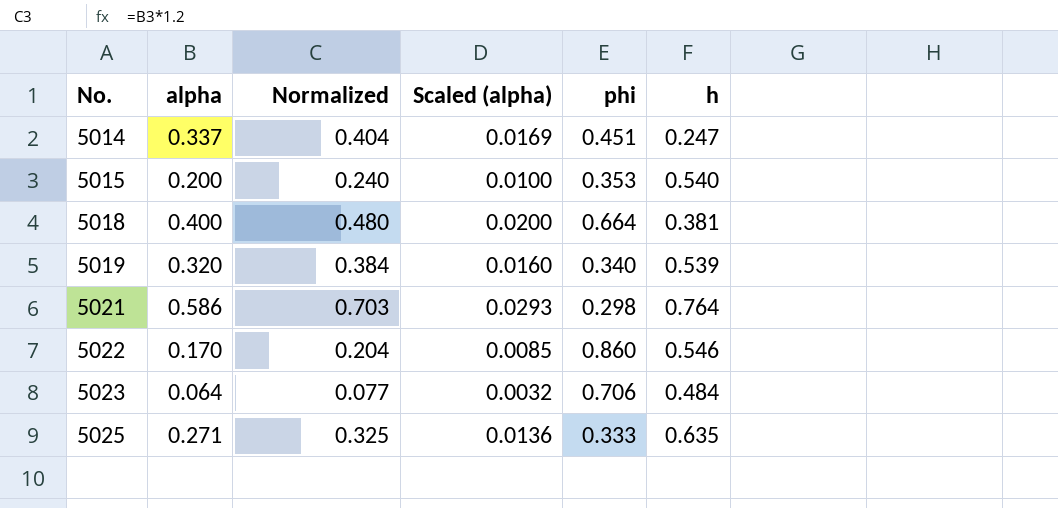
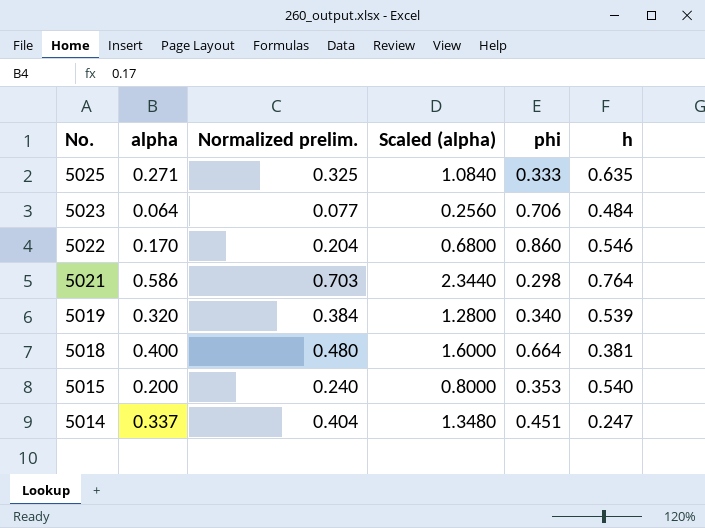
row order: No. ascending -> No. descending
column name: Normalized -> Normalized prelim.
column Scaled (alpha) | formula: [alpha] * 0.05 -> [alpha] * 4

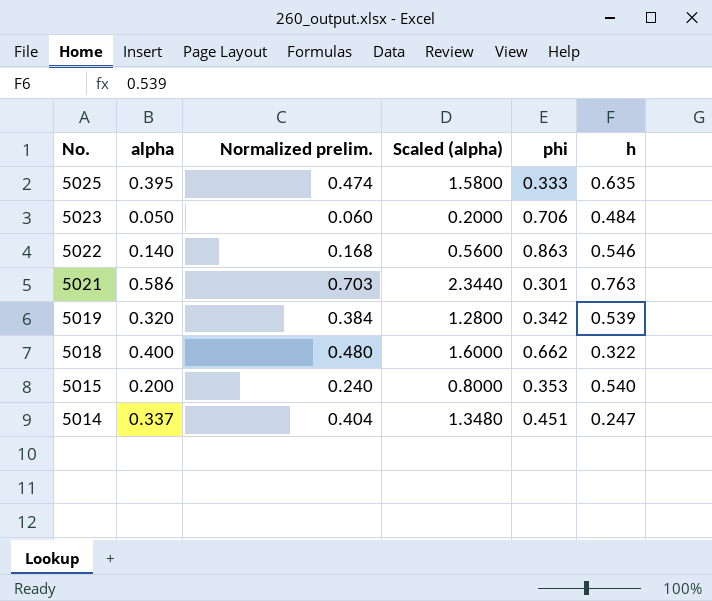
5025 | alpha: 0.271 -> 0.395
5025 | Normalized prelim.: 0.325 -> 0.474
5025 | Scaled (alpha): 1.0840 -> 1.5800
5023 | alpha: 0.064 -> 0.050
5023 | Normalized prelim.: 0.077 -> 0.060
5023 | Scaled (alpha): 0.2560 -> 0.2000
5022 | alpha: 0.170 -> 0.140
5022 | Normalized prelim.: 0.204 -> 0.168
5022 | Scaled (alpha): 0.6800 -> 0.5600
5022 | phi: 0.860 -> 0.863
5021 | phi: 0.298 -> 0.301
5021 | h: 0.764 -> 0.763
5019 | phi: 0.340 -> 0.342
5018 | phi: 0.664 -> 0.662
5018 | h: 0.381 -> 0.322

